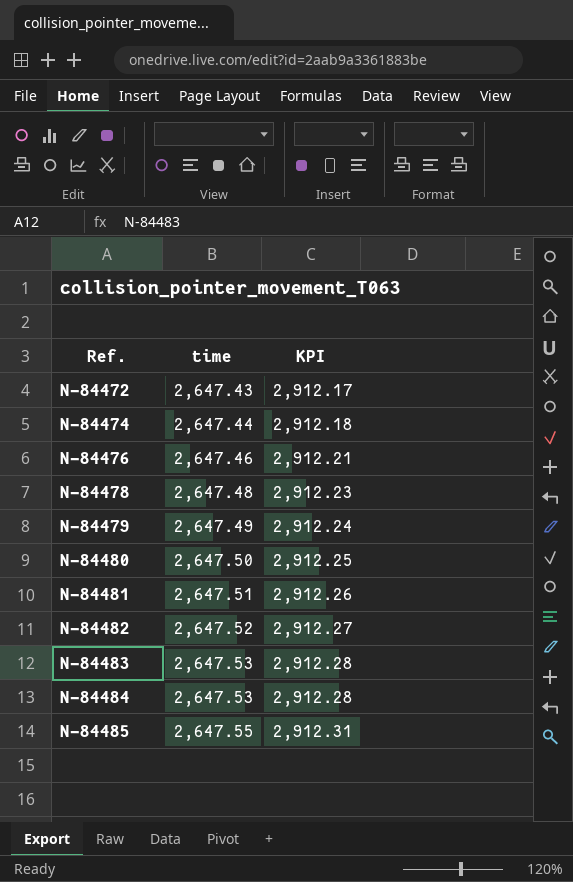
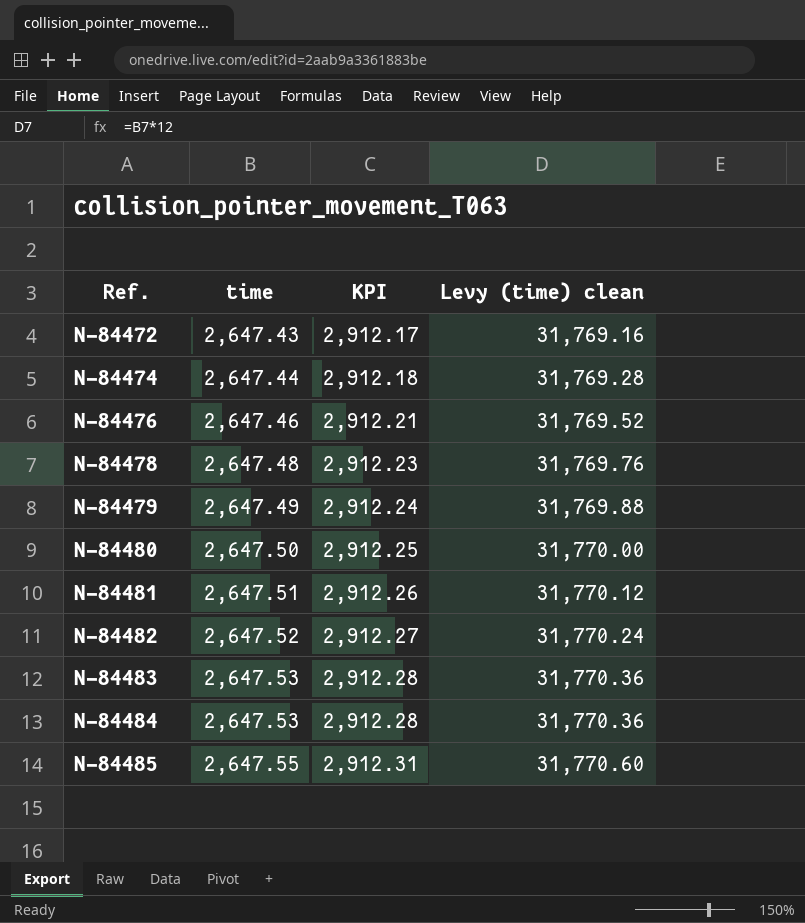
column Levy (time) clean | formula: none -> [time] * 12

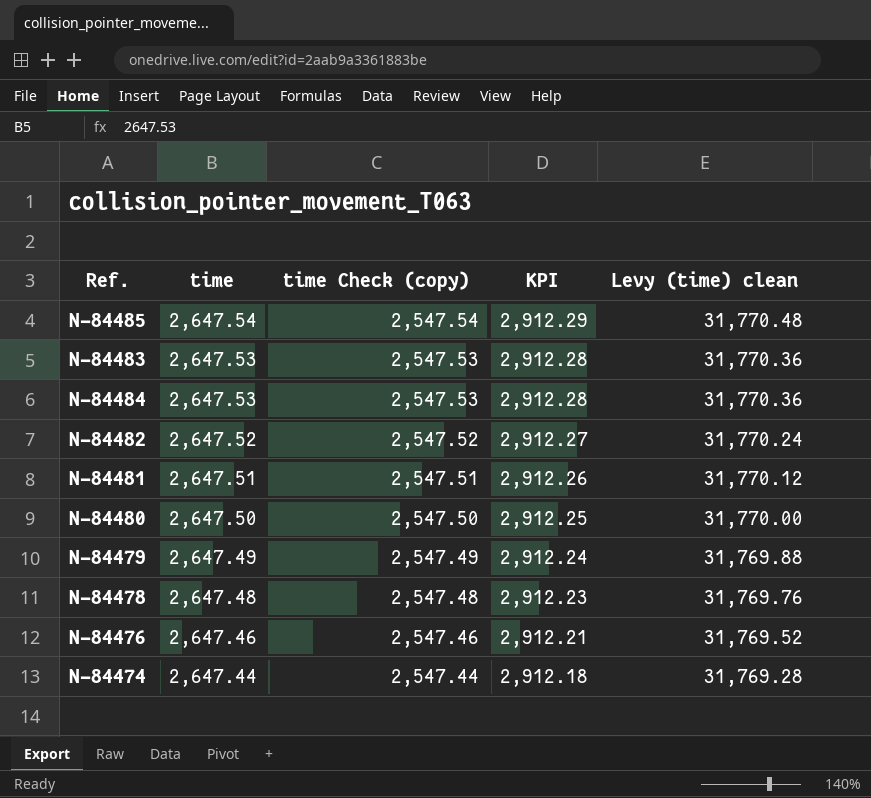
row order: Ref. ascending -> time descending
column time Check (copy) | formula: none -> [time] - 100
row N-84472: 2,647.43 | 2,912.17 | 31,769.16 -> none
N-84485 | time: 2,647.55 -> 2,647.54
N-84485 | KPI: 2,912.31 -> 2,912.29
N-84485 | Levy (time) clean: 31,770.60 -> 31,770.48

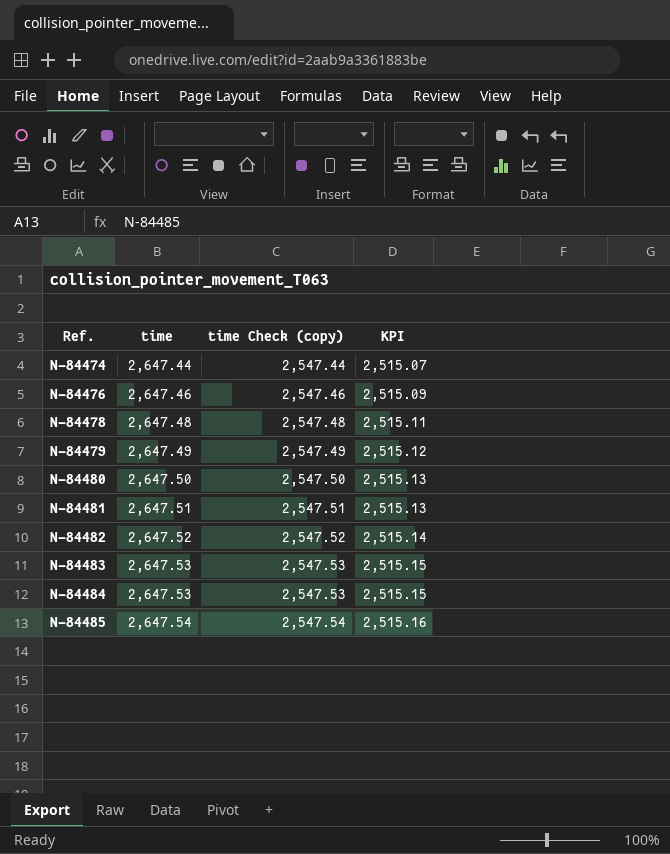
row order: time descending -> Ref. ascending
column Levy (time) clean | formula: [time] * 12 -> none
column KPI | formula: [time] * 1.1 -> [time] * 0.95

